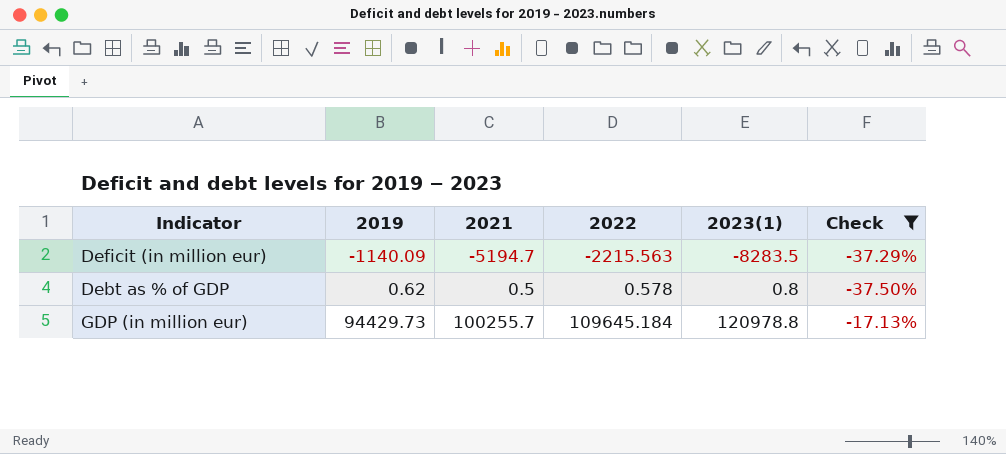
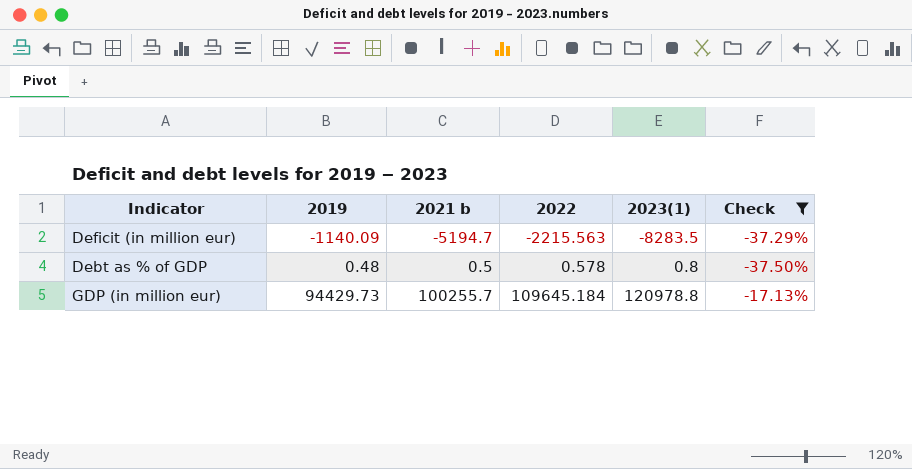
column name: 2021 -> 2021 b
Debt as % of GDP | 2019: 0.62 -> 0.48

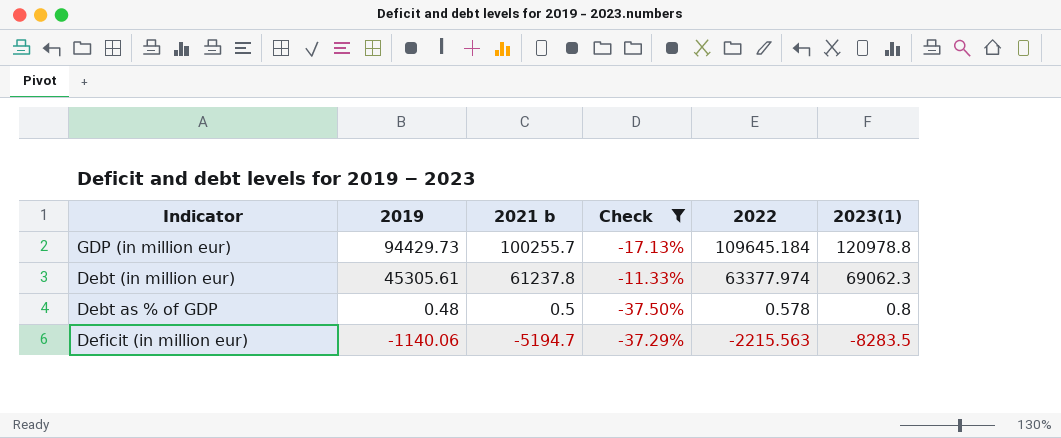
row order: 2019 ascending -> 2019 descending
column Check | position: 6 -> 4
row Debt (in million eur): none -> 45305.61 | 61237.8 | -11.33% | 63377.974 | 69062.3
Deficit (in million eur) | 2019: -1140.09 -> -1140.06

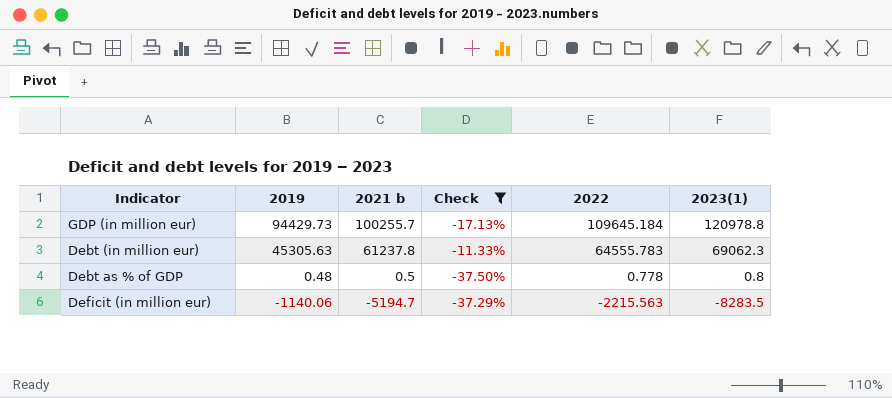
Debt (in million eur) | 2019: 45305.61 -> 45305.63
Debt (in million eur) | 2022: 63377.974 -> 64555.783
Debt as % of GDP | 2022: 0.578 -> 0.778

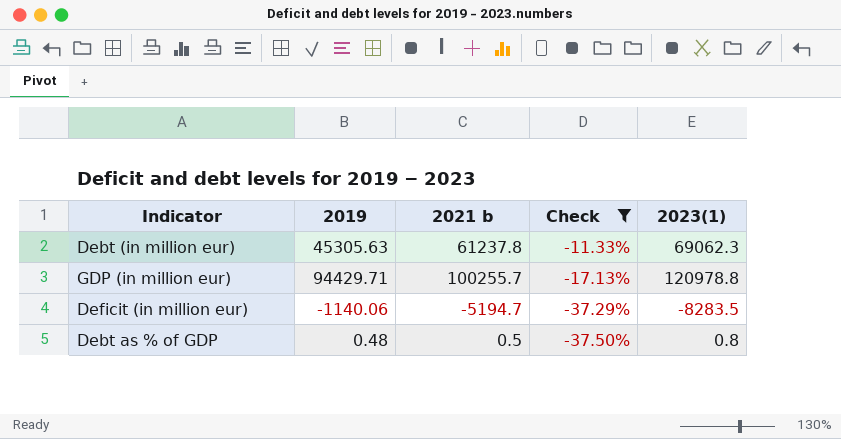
row order: 2019 descending -> Check descending
column 2022 | position: 5 -> none
GDP (in million eur) | 2019: 94429.73 -> 94429.71

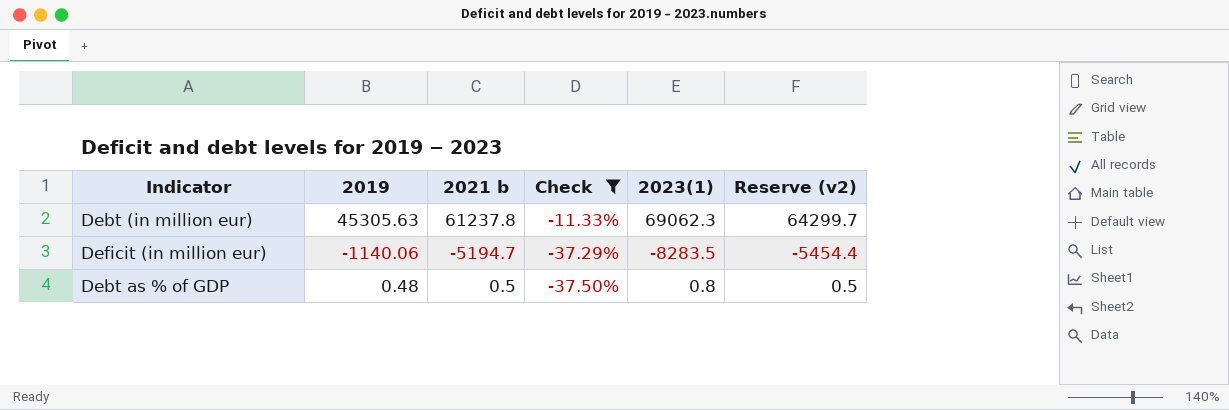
column Reserve (v2) | formula: none -> [2021 b] * 1.05
row GDP (in million eur): 94429.71 | 100255.7 | -17.13% | 120978.8 -> none

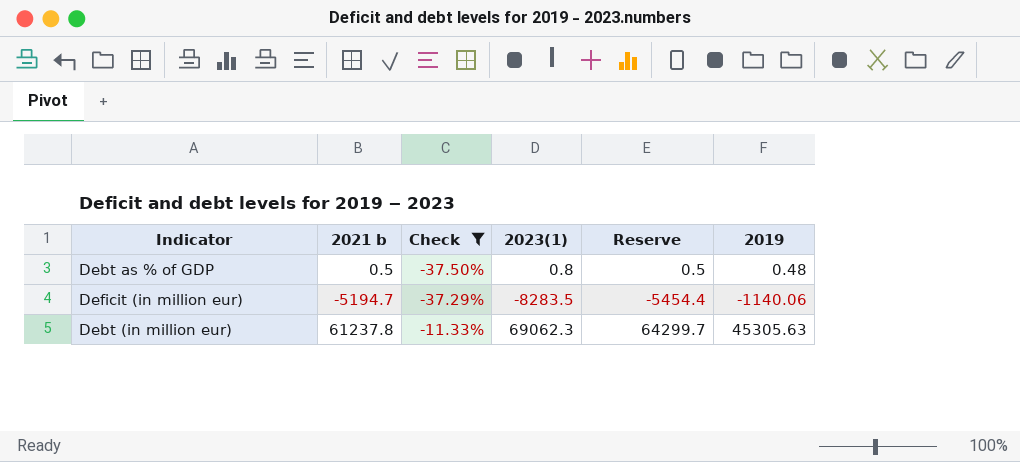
row order: Check descending -> Check ascending
column name: Reserve (v2) -> Reserve
column 2019 | position: 2 -> 6

